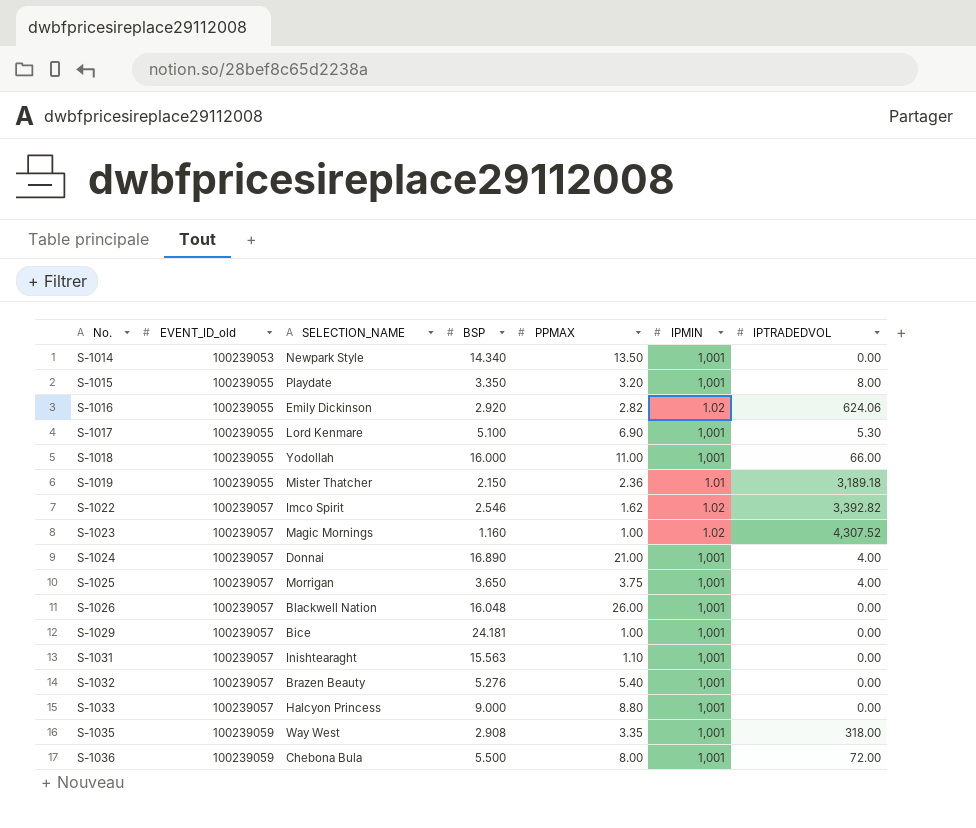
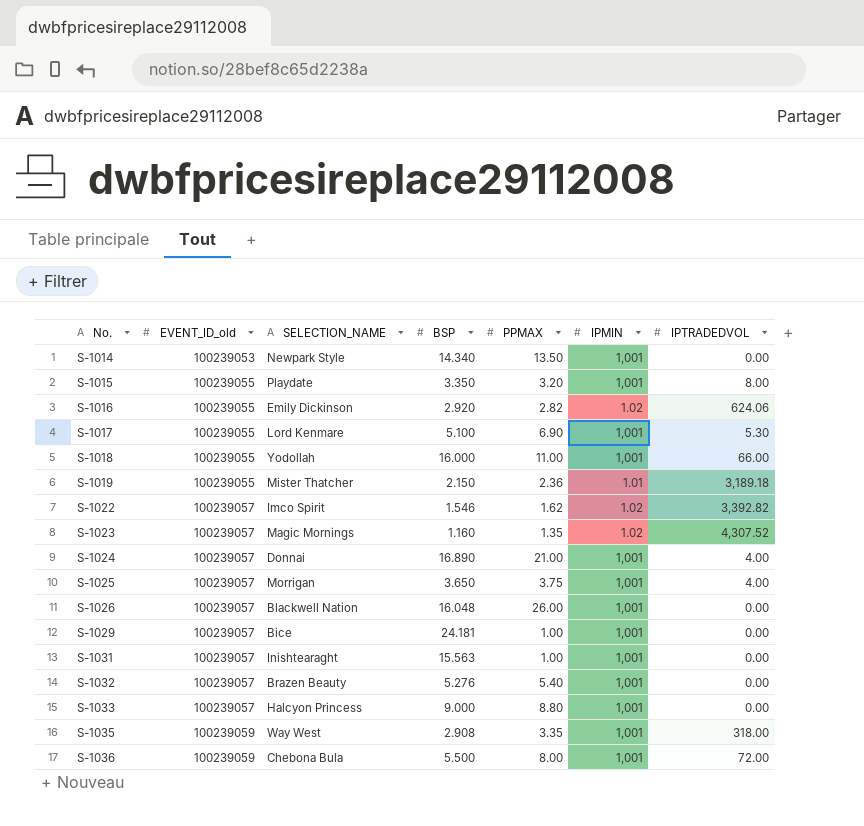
S-1022 | BSP: 2.546 -> 1.546
S-1023 | PPMAX: 1.00 -> 1.35
S-1031 | PPMAX: 1.10 -> 1.00

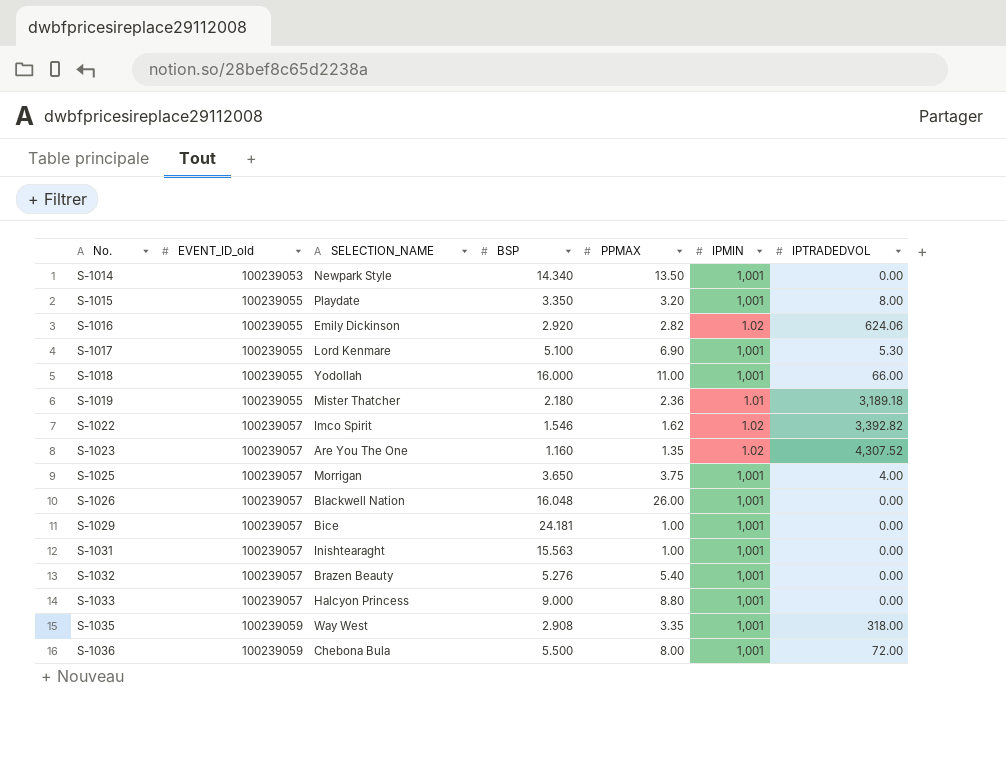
row S-1024: 100239057 | Donnai | 16.890 | 21.00 | 1,001 | 4.00 -> none
S-1019 | BSP: 2.150 -> 2.180
S-1023 | SELECTION_NAME: Magic Mornings -> Are You The One

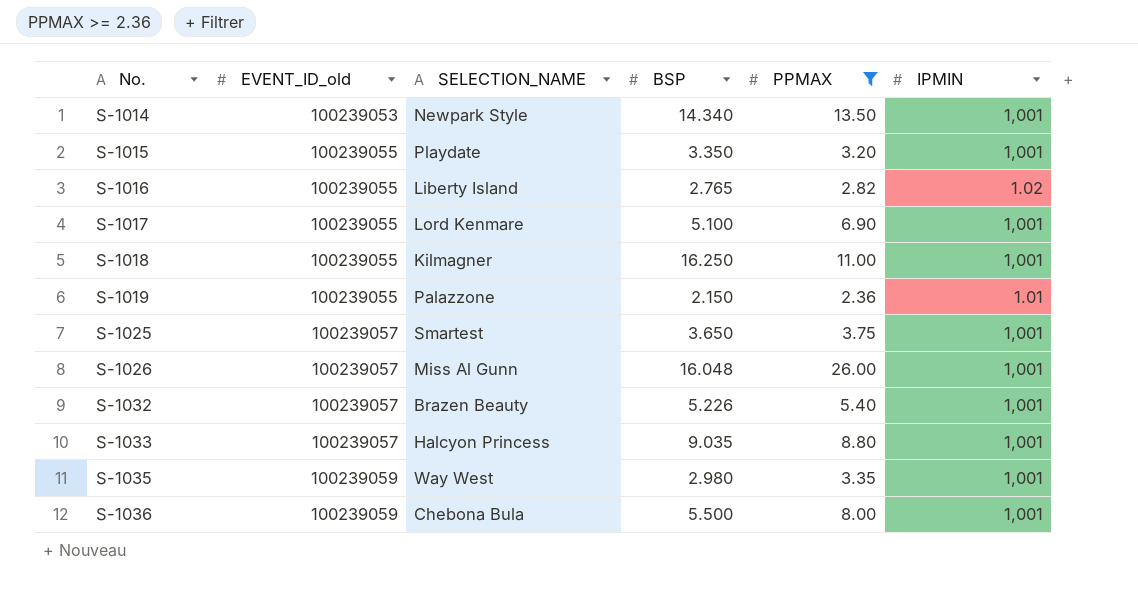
filter: none -> PPMAX >= 2.36
column IPTRADEDVOL | position: 7 -> none
S-1016 | SELECTION_NAME: Emily Dickinson -> Liberty Island
S-1016 | BSP: 2.920 -> 2.765
S-1018 | SELECTION_NAME: Yodollah -> Kilmagner
S-1018 | BSP: 16.000 -> 16.250
S-1019 | SELECTION_NAME: Mister Thatcher -> Palazzone
S-1019 | BSP: 2.180 -> 2.150
S-1025 | SELECTION_NAME: Morrigan -> Smartest
S-1026 | SELECTION_NAME: Blackwell Nation -> Miss Al Gunn
S-1032 | BSP: 5.276 -> 5.226
S-1033 | BSP: 9.000 -> 9.035
S-1035 | BSP: 2.908 -> 2.980

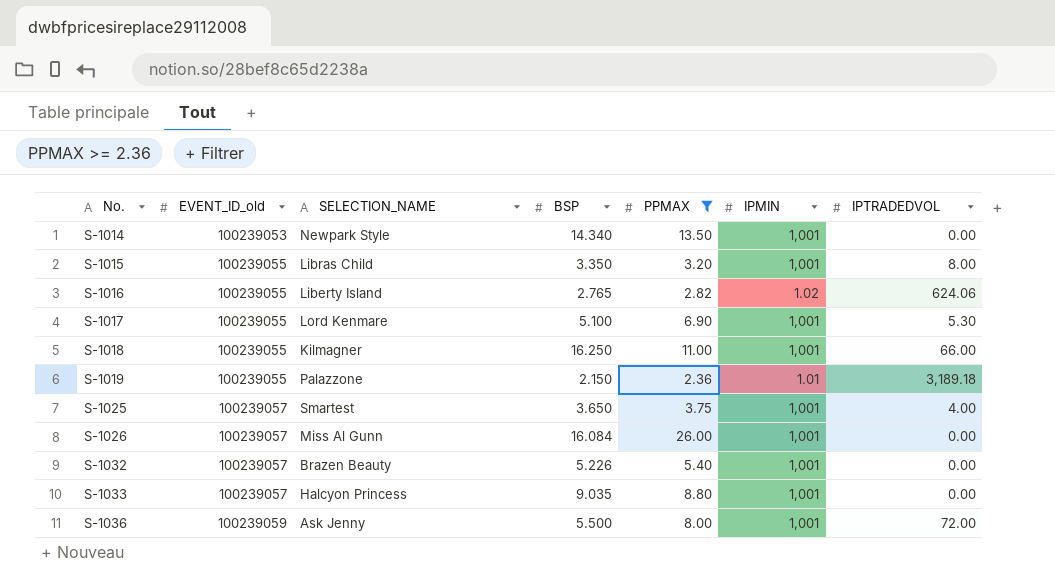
column IPTRADEDVOL | position: none -> 7
row S-1035: 100239059 | Way West | 2.980 | 3.35 | 1,001 -> none
S-1015 | SELECTION_NAME: Playdate -> Libras Child
S-1026 | BSP: 16.048 -> 16.084
S-1036 | SELECTION_NAME: Chebona Bula -> Ask Jenny

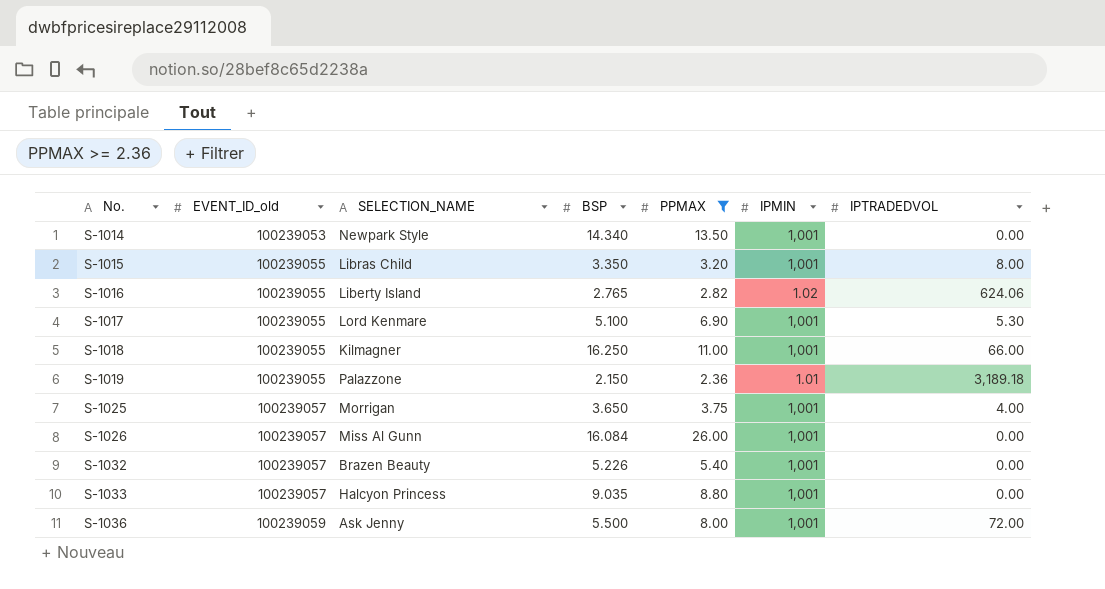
S-1025 | SELECTION_NAME: Smartest -> Morrigan

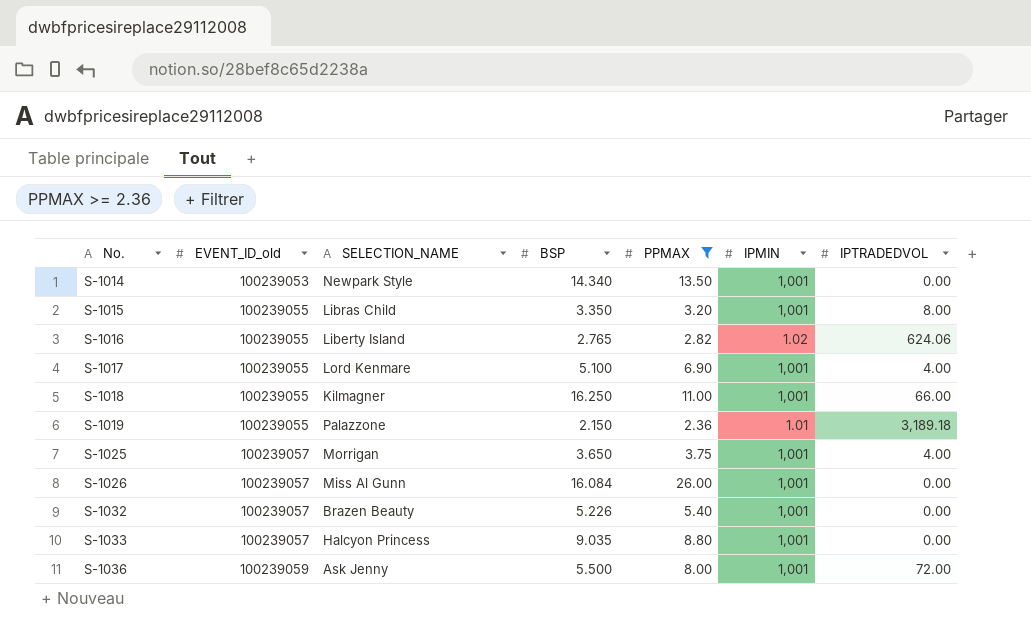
S-1017 | IPTRADEDVOL: 5.30 -> 4.00

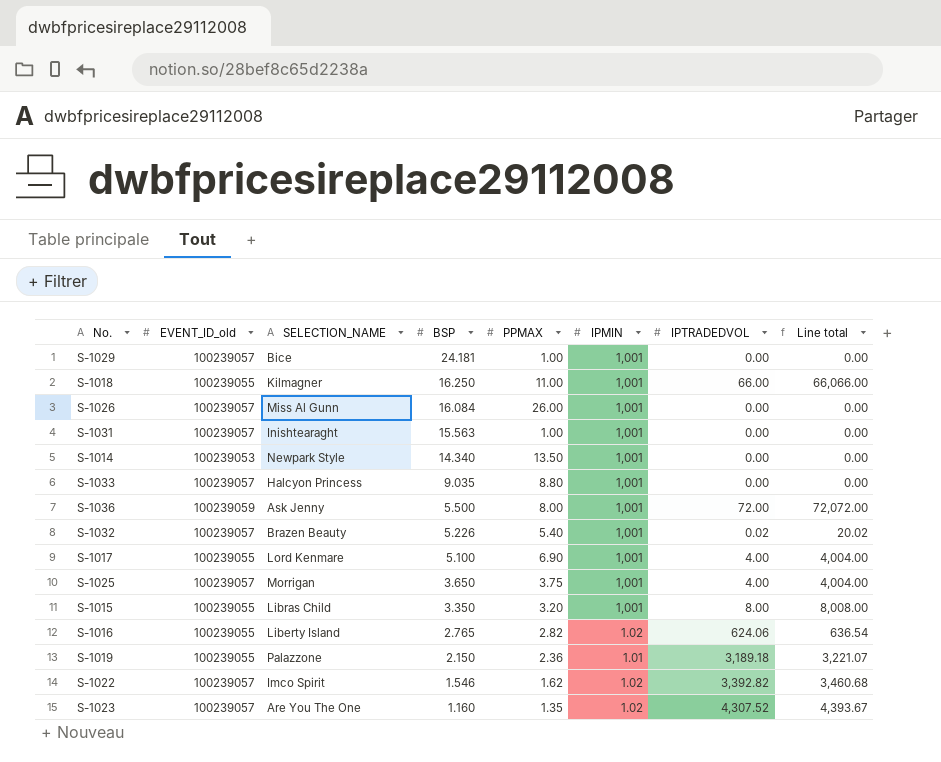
filter: PPMAX >= 2.36 -> none
row order: No. ascending -> BSP descending
column Line total | formula: none -> [IPMIN] * [IPTRADEDVOL]
S-1032 | IPTRADEDVOL: 0.00 -> 0.02

